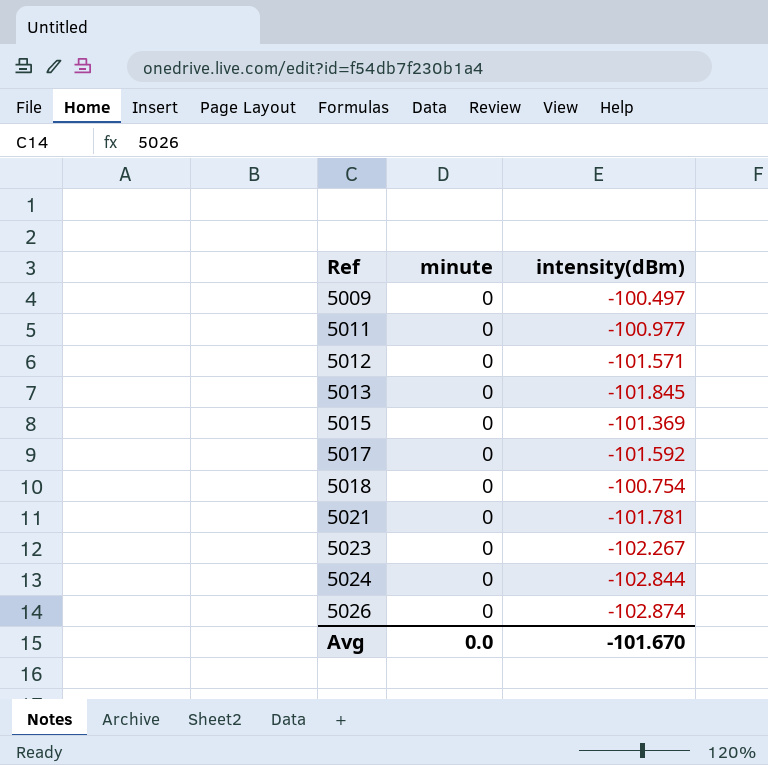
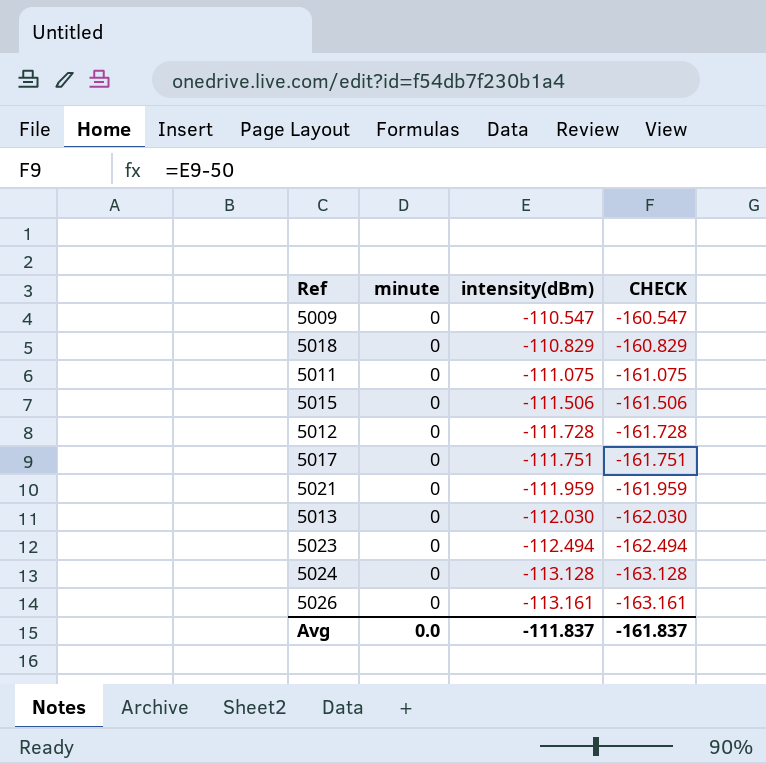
row order: Ref ascending -> intensity(dBm) descending
column CHECK | formula: none -> [intensity(dBm)] - 50
5009 | intensity(dBm): -100.497 -> -110.547
5018 | intensity(dBm): -100.754 -> -110.829
5011 | intensity(dBm): -100.977 -> -111.075
5015 | intensity(dBm): -101.369 -> -111.506
5012 | intensity(dBm): -101.571 -> -111.728
5017 | intensity(dBm): -101.592 -> -111.751
5021 | intensity(dBm): -101.781 -> -111.959
5013 | intensity(dBm): -101.845 -> -112.030
5023 | intensity(dBm): -102.267 -> -112.494
5024 | intensity(dBm): -102.844 -> -113.128
5026 | intensity(dBm): -102.874 -> -113.161
Avg | intensity(dBm): -101.670 -> -111.837

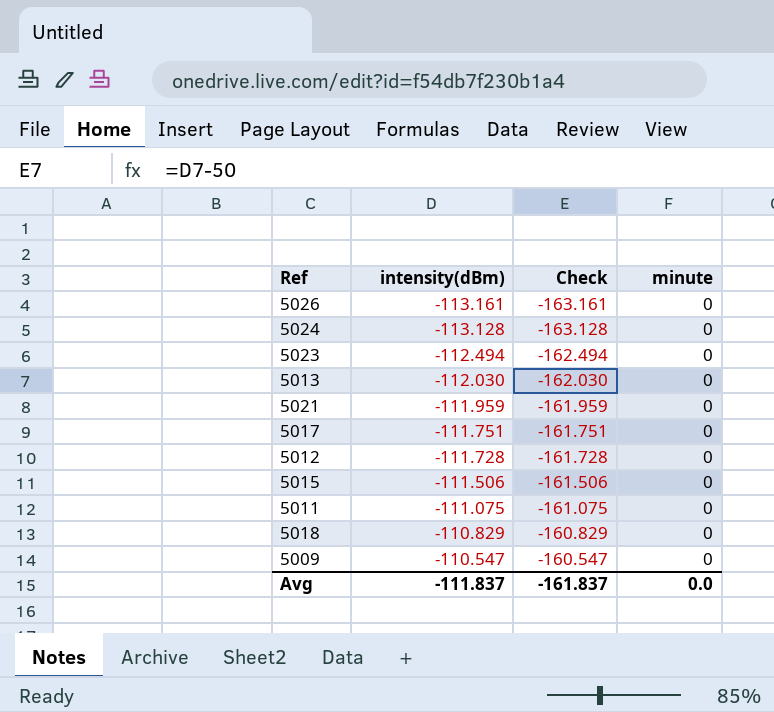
row order: intensity(dBm) descending -> intensity(dBm) ascending
column name: CHECK -> Check
column minute | position: 2 -> 4

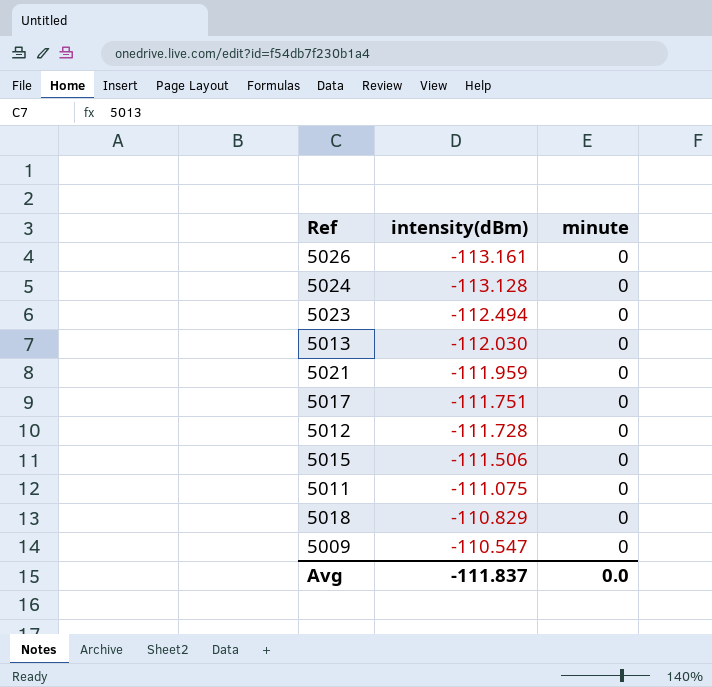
column Check | formula: [intensity(dBm)] - 50 -> none

